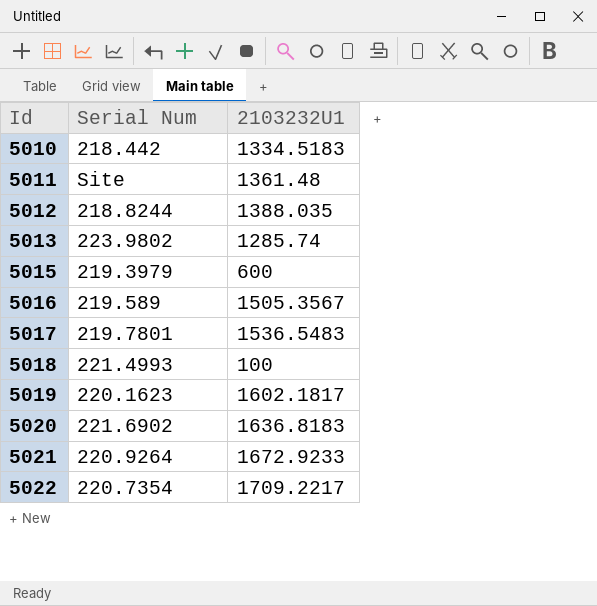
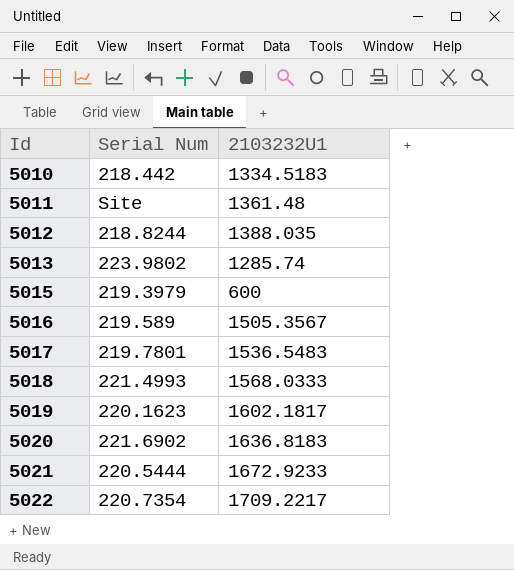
5018 | 2103232U1: 100 -> 1568.0333
5021 | Serial Num: 220.9264 -> 220.5444

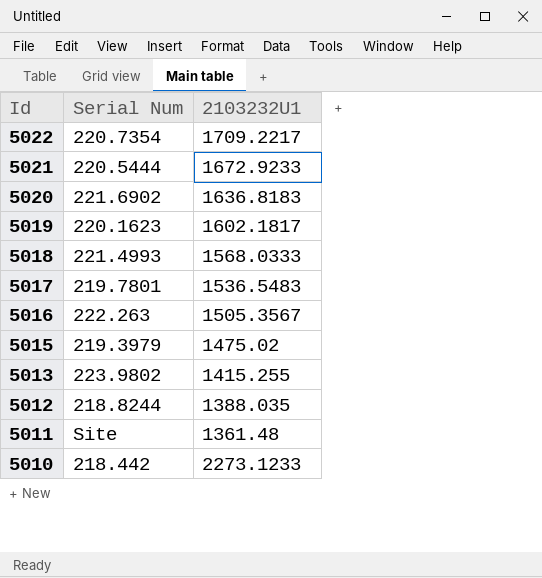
row order: Id ascending -> Id descending
5016 | Serial Num: 219.589 -> 222.263
5015 | 2103232U1: 600 -> 1475.02
5013 | 2103232U1: 1285.74 -> 1415.255
5010 | 2103232U1: 1334.5183 -> 2273.1233

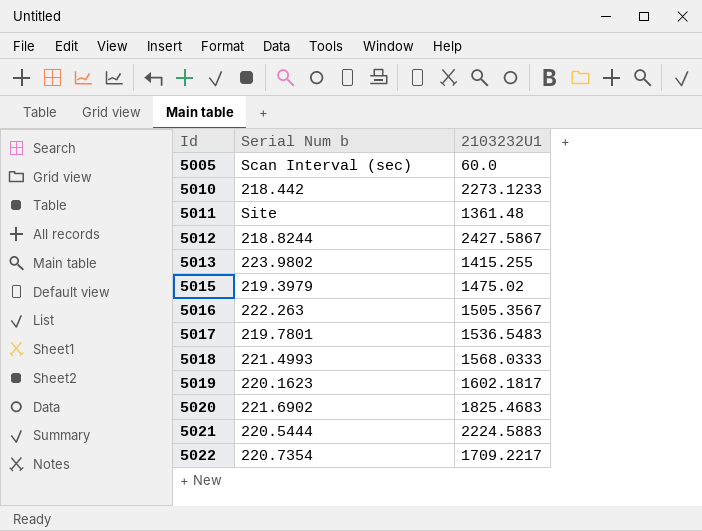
row order: Id descending -> Id ascending
column name: Serial Num -> Serial Num b
row 5005: none -> Scan Interval (sec) | 60.0
5012 | 2103232U1: 1388.035 -> 2427.5867
5020 | 2103232U1: 1636.8183 -> 1825.4683
5021 | 2103232U1: 1672.9233 -> 2224.5883

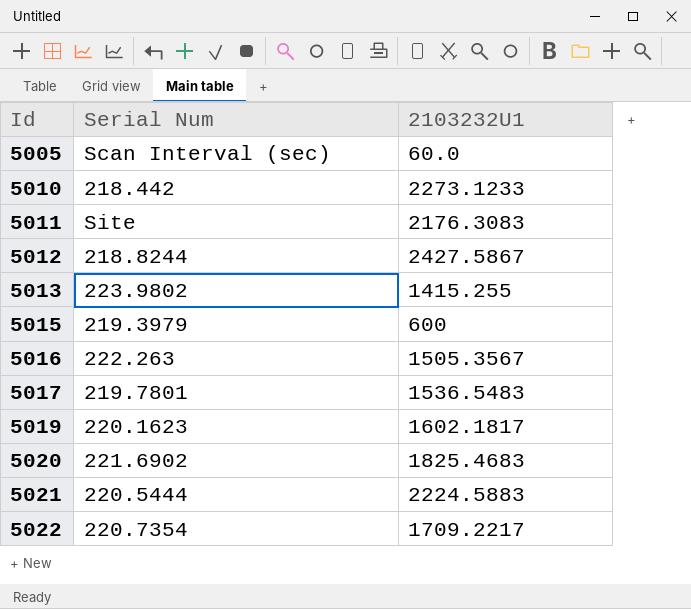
column name: Serial Num b -> Serial Num
row 5018: 221.4993 | 1568.0333 -> none
5011 | 2103232U1: 1361.48 -> 2176.3083
5015 | 2103232U1: 1475.02 -> 600

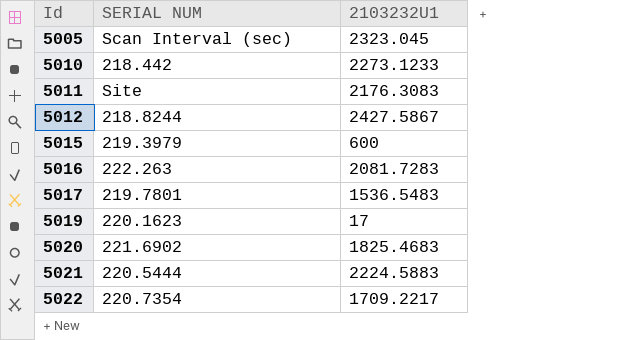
column name: Serial Num -> SERIAL NUM
row 5013: 223.9802 | 1415.255 -> none
5005 | 2103232U1: 60.0 -> 2323.045
5016 | 2103232U1: 1505.3567 -> 2081.7283
5019 | 2103232U1: 1602.1817 -> 17

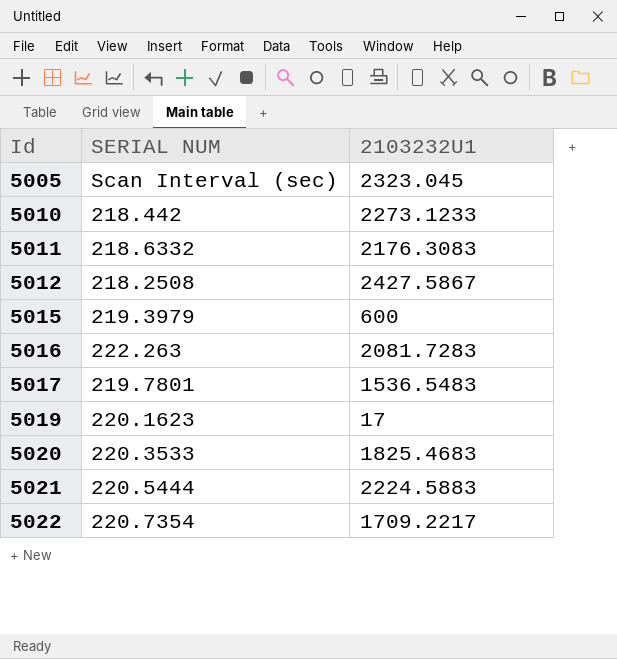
5011 | SERIAL NUM: Site -> 218.6332
5012 | SERIAL NUM: 218.8244 -> 218.2508
5020 | SERIAL NUM: 221.6902 -> 220.3533

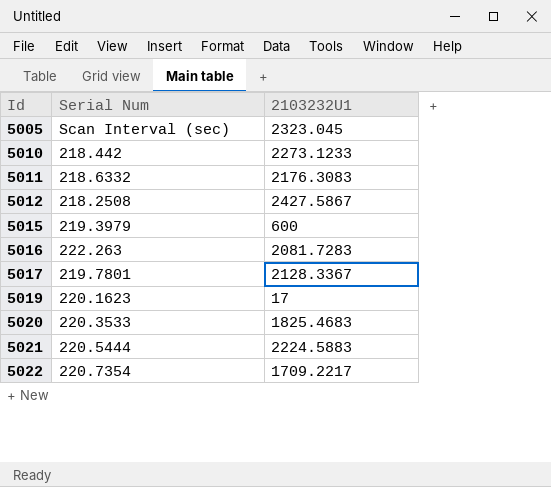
column name: SERIAL NUM -> Serial Num
5017 | 2103232U1: 1536.5483 -> 2128.3367

